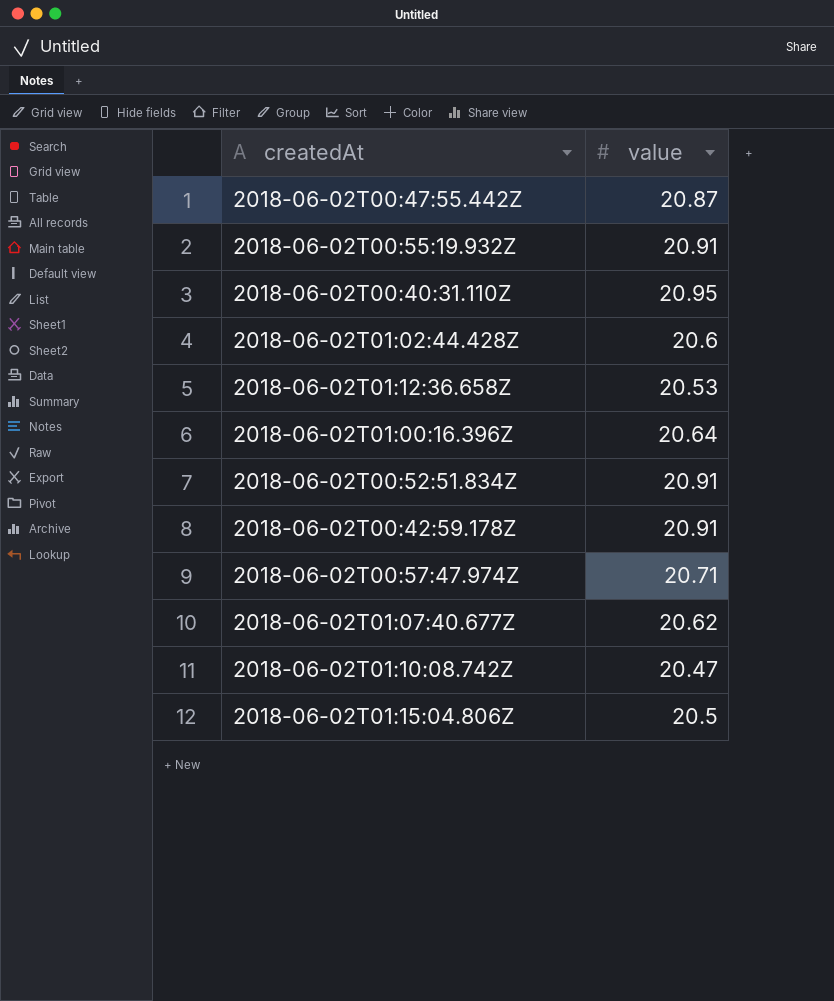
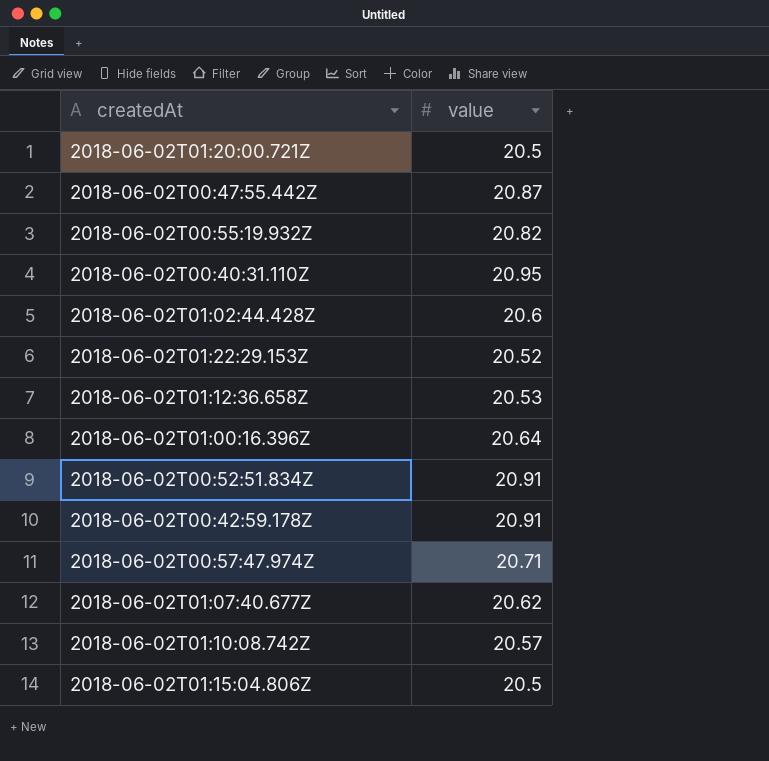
row 2018-06-02T01:20:00.721Z: none -> 20.5
2018-06-02T00:55:19.932Z | value: 20.91 -> 20.82
row 2018-06-02T01:22:29.153Z: none -> 20.52
2018-06-02T01:10:08.742Z | value: 20.47 -> 20.57

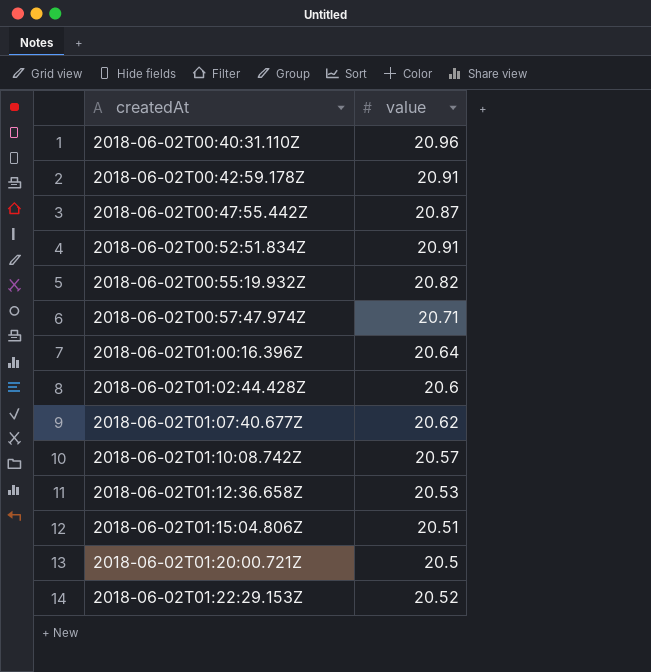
row order: none -> createdAt ascending
2018-06-02T00:40:31.110Z | value: 20.95 -> 20.96
2018-06-02T01:15:04.806Z | value: 20.5 -> 20.51

